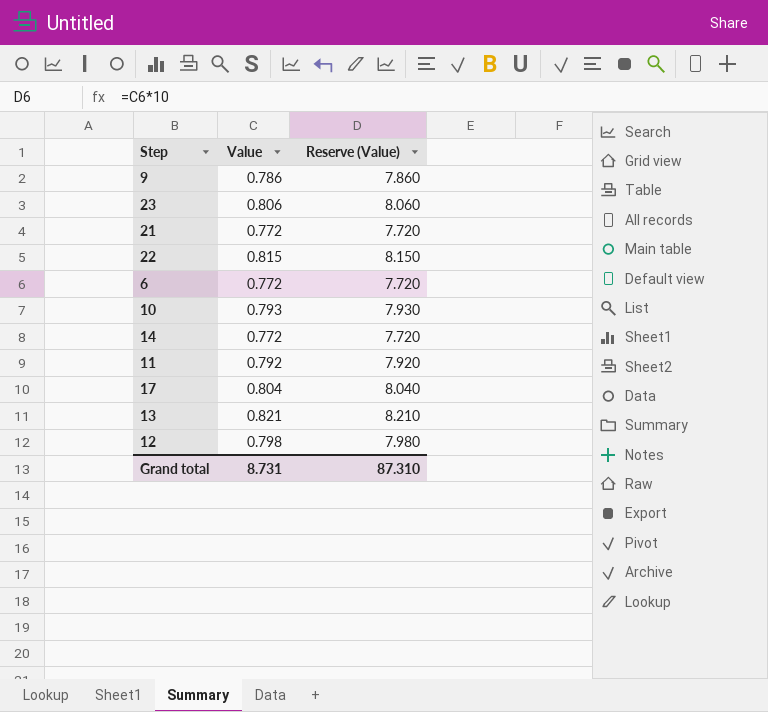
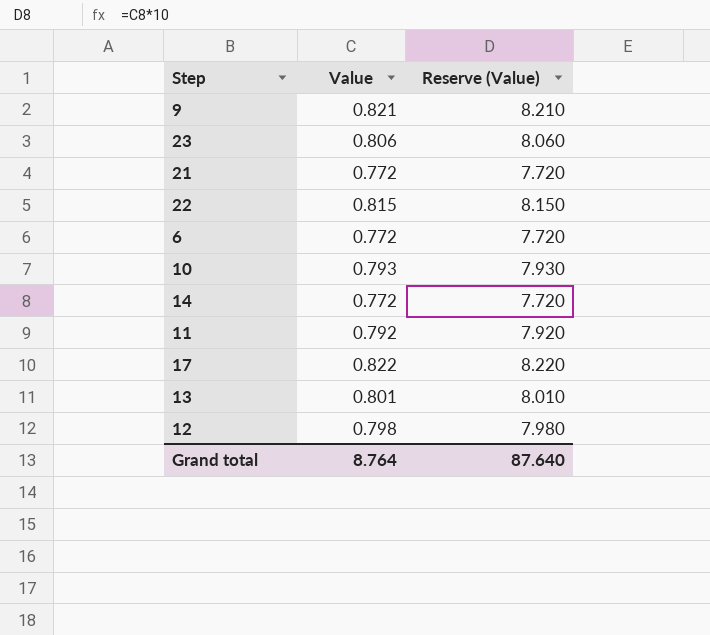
9 | Value: 0.786 -> 0.821
9 | Reserve (Value): 7.860 -> 8.210
17 | Value: 0.804 -> 0.822
17 | Reserve (Value): 8.040 -> 8.220
13 | Value: 0.821 -> 0.801
13 | Reserve (Value): 8.210 -> 8.010
Grand total | Value: 8.731 -> 8.764
Grand total | Reserve (Value): 87.310 -> 87.640

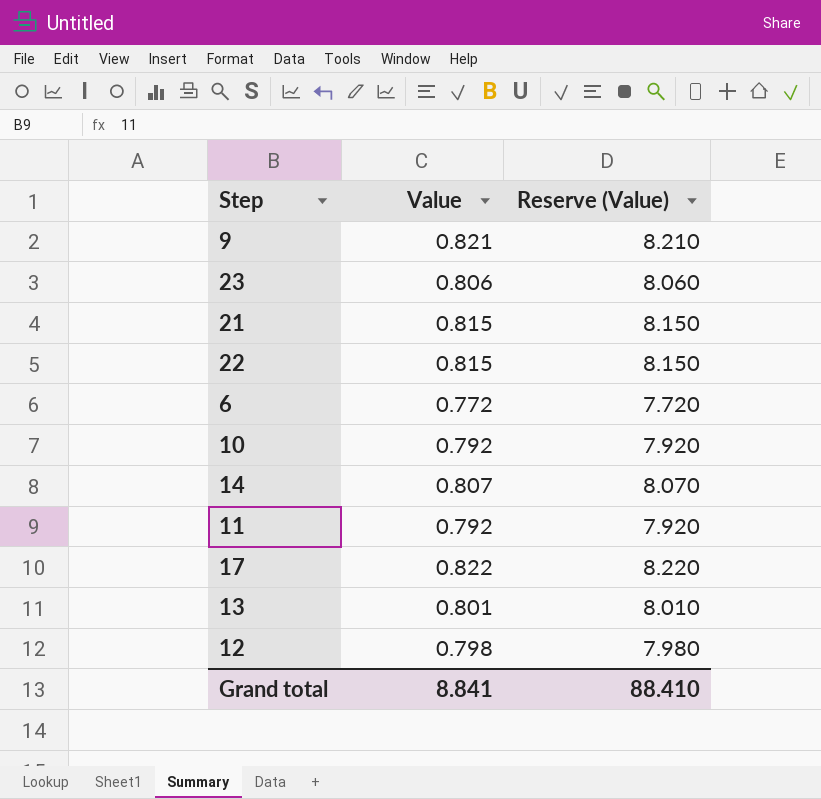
21 | Value: 0.772 -> 0.815
21 | Reserve (Value): 7.720 -> 8.150
10 | Value: 0.793 -> 0.792
10 | Reserve (Value): 7.930 -> 7.920
14 | Value: 0.772 -> 0.807
14 | Reserve (Value): 7.720 -> 8.070
Grand total | Value: 8.764 -> 8.841
Grand total | Reserve (Value): 87.640 -> 88.410

